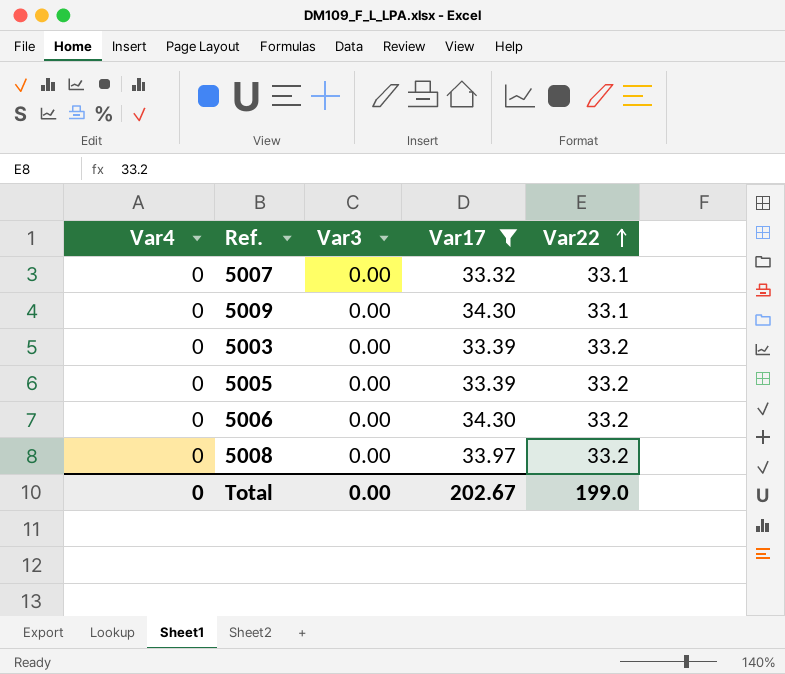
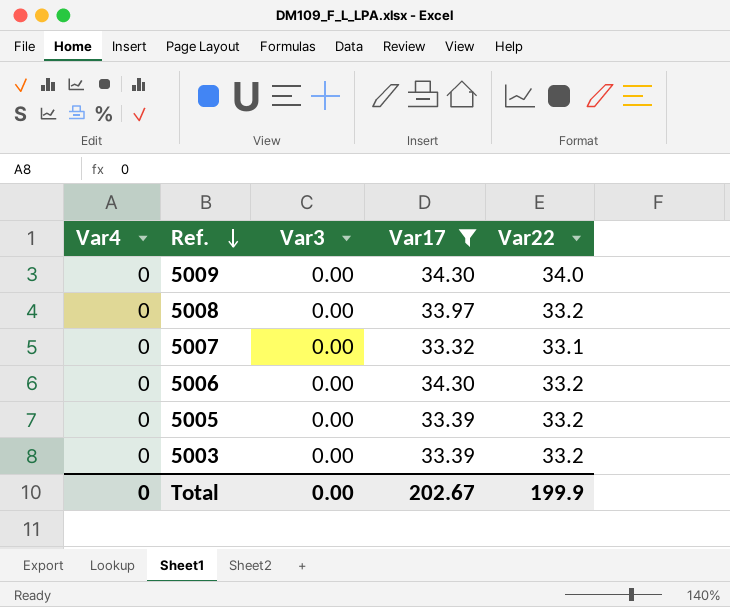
row order: Var22 ascending -> Ref. descending
5009 | Var22: 33.1 -> 34.0
Total | Var22: 199.0 -> 199.9

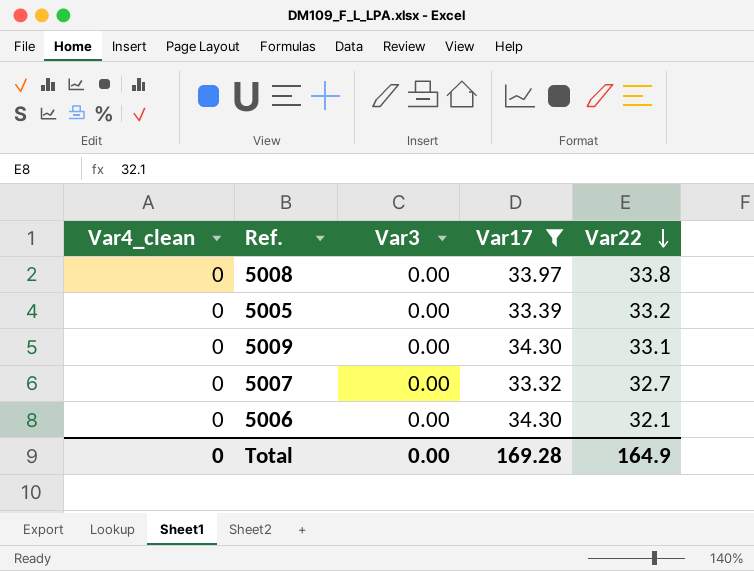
row order: Ref. descending -> Var22 descending
column name: Var4 -> Var4_clean
row 5003: 0 | 0.00 | 33.39 | 33.2 -> none
5008 | Var22: 33.2 -> 33.8
5009 | Var22: 34.0 -> 33.1
5007 | Var22: 33.1 -> 32.7
5006 | Var22: 33.2 -> 32.1
Total | Var17: 202.67 -> 169.28
Total | Var22: 199.9 -> 164.9

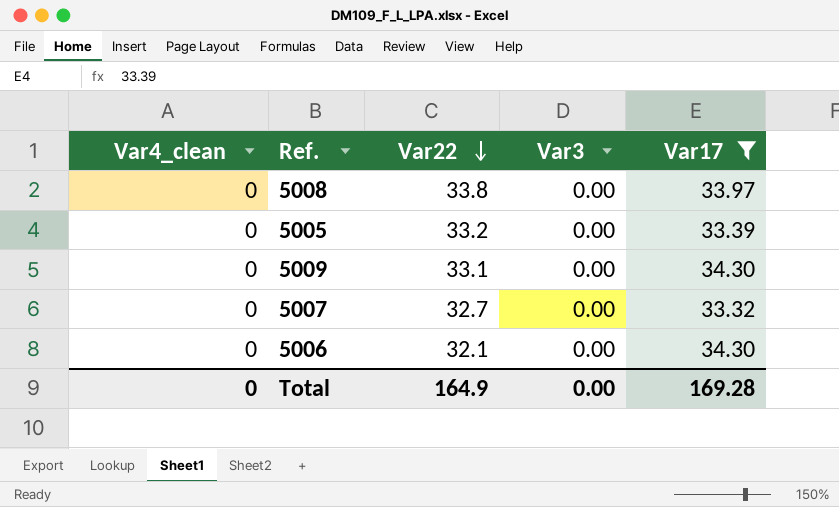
column Var22 | position: 5 -> 3

